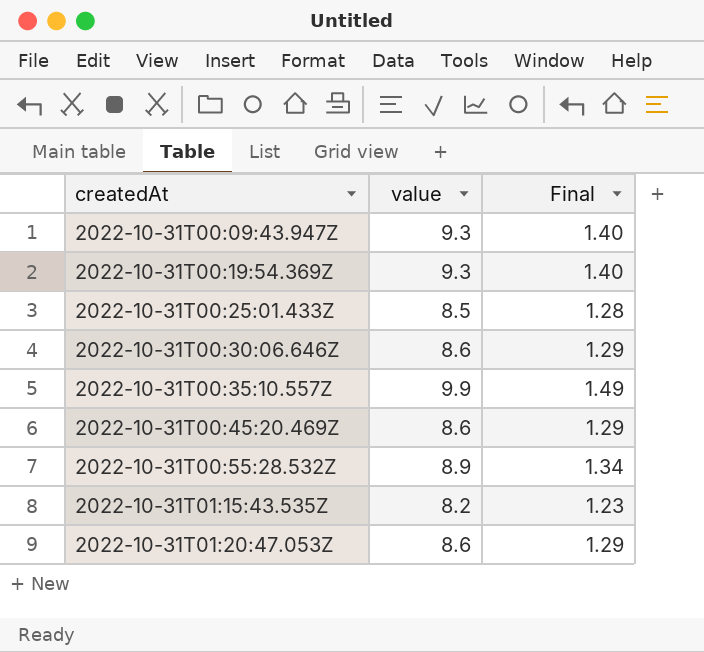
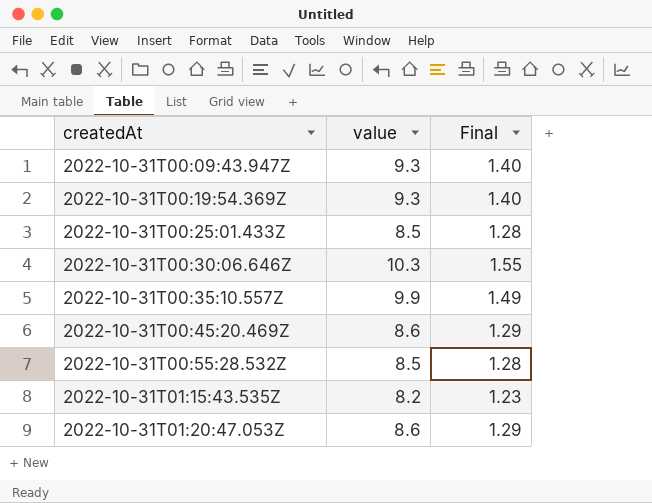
2022-10-31T00:30:06.646Z | value: 8.6 -> 10.3
2022-10-31T00:30:06.646Z | Final: 1.29 -> 1.55
2022-10-31T00:55:28.532Z | value: 8.9 -> 8.5
2022-10-31T00:55:28.532Z | Final: 1.34 -> 1.28

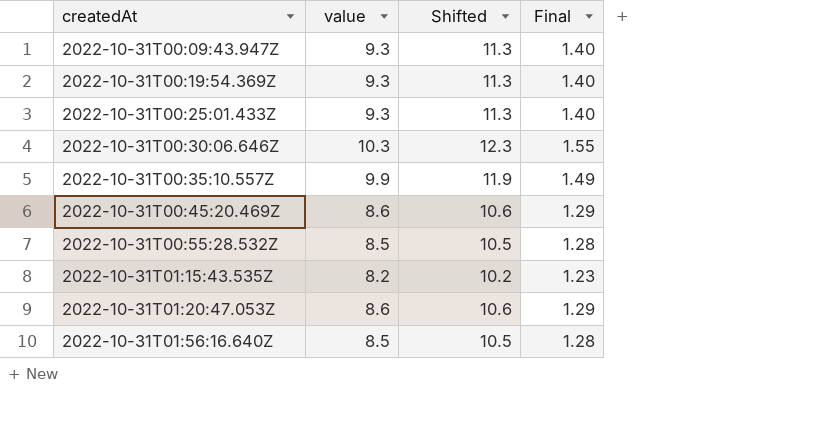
column Shifted | formula: none -> [value] + 2
2022-10-31T00:25:01.433Z | value: 8.5 -> 9.3
2022-10-31T00:25:01.433Z | Final: 1.28 -> 1.40
row 2022-10-31T01:56:16.640Z: none -> 8.5 | 10.5 | 1.28

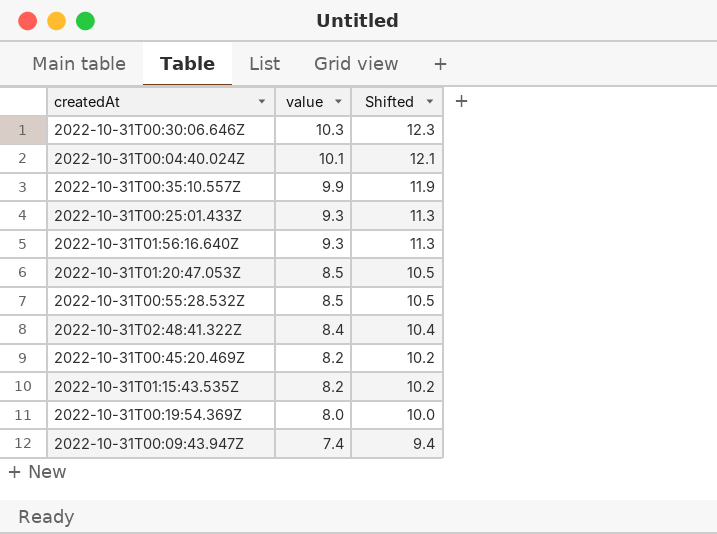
row order: createdAt ascending -> value descending
column Final | formula: [value] * 0.15 -> none
row 2022-10-31T00:04:40.024Z: none -> 10.1 | 12.1
2022-10-31T01:56:16.640Z | value: 8.5 -> 9.3
2022-10-31T01:56:16.640Z | Shifted: 10.5 -> 11.3
2022-10-31T01:20:47.053Z | value: 8.6 -> 8.5
2022-10-31T01:20:47.053Z | Shifted: 10.6 -> 10.5
row 2022-10-31T02:48:41.322Z: none -> 8.4 | 10.4
2022-10-31T00:45:20.469Z | value: 8.6 -> 8.2
2022-10-31T00:45:20.469Z | Shifted: 10.6 -> 10.2
2022-10-31T00:19:54.369Z | value: 9.3 -> 8.0
2022-10-31T00:19:54.369Z | Shifted: 11.3 -> 10.0
2022-10-31T00:09:43.947Z | value: 9.3 -> 7.4
2022-10-31T00:09:43.947Z | Shifted: 11.3 -> 9.4

